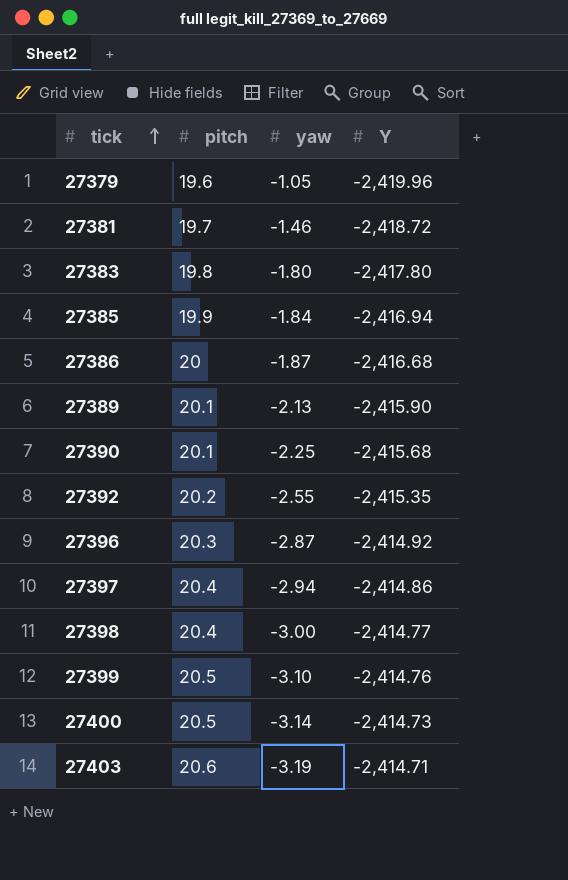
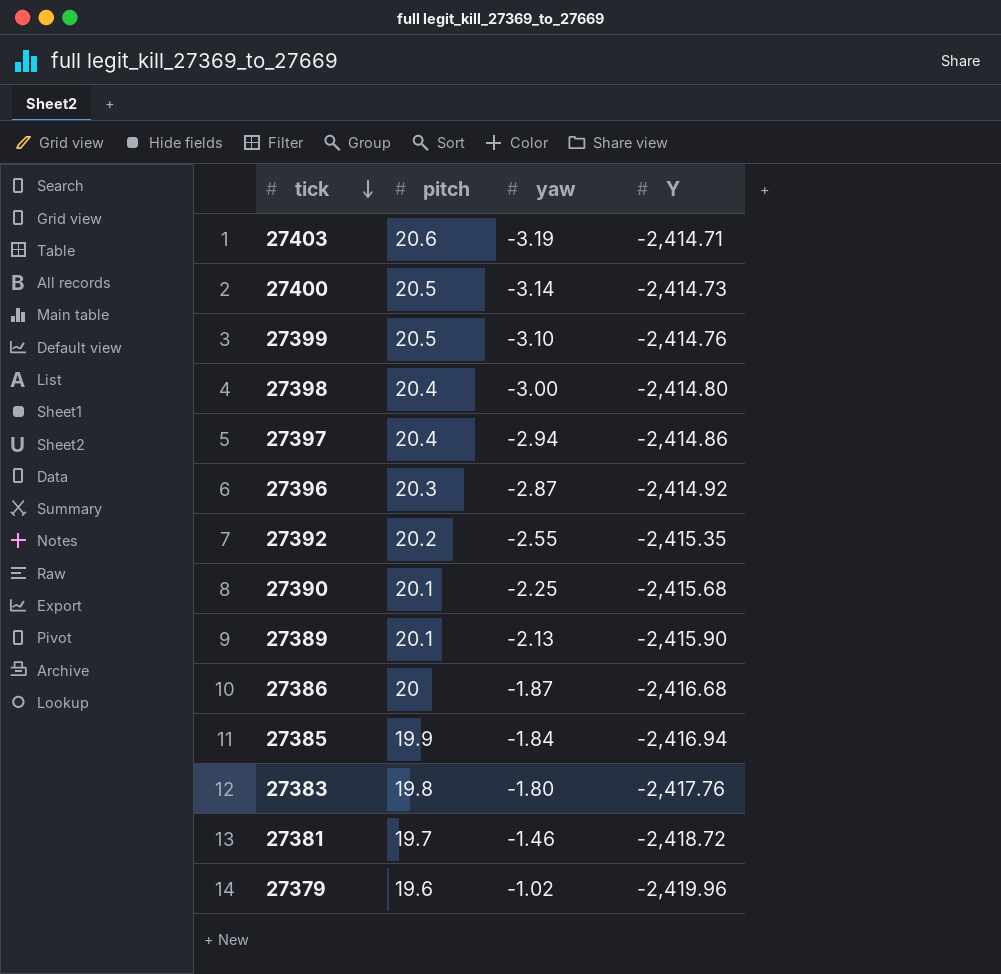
row order: tick ascending -> tick descending
27398 | Y: -2,414.77 -> -2,414.80
27383 | Y: -2,417.80 -> -2,417.76
27379 | yaw: -1.05 -> -1.02

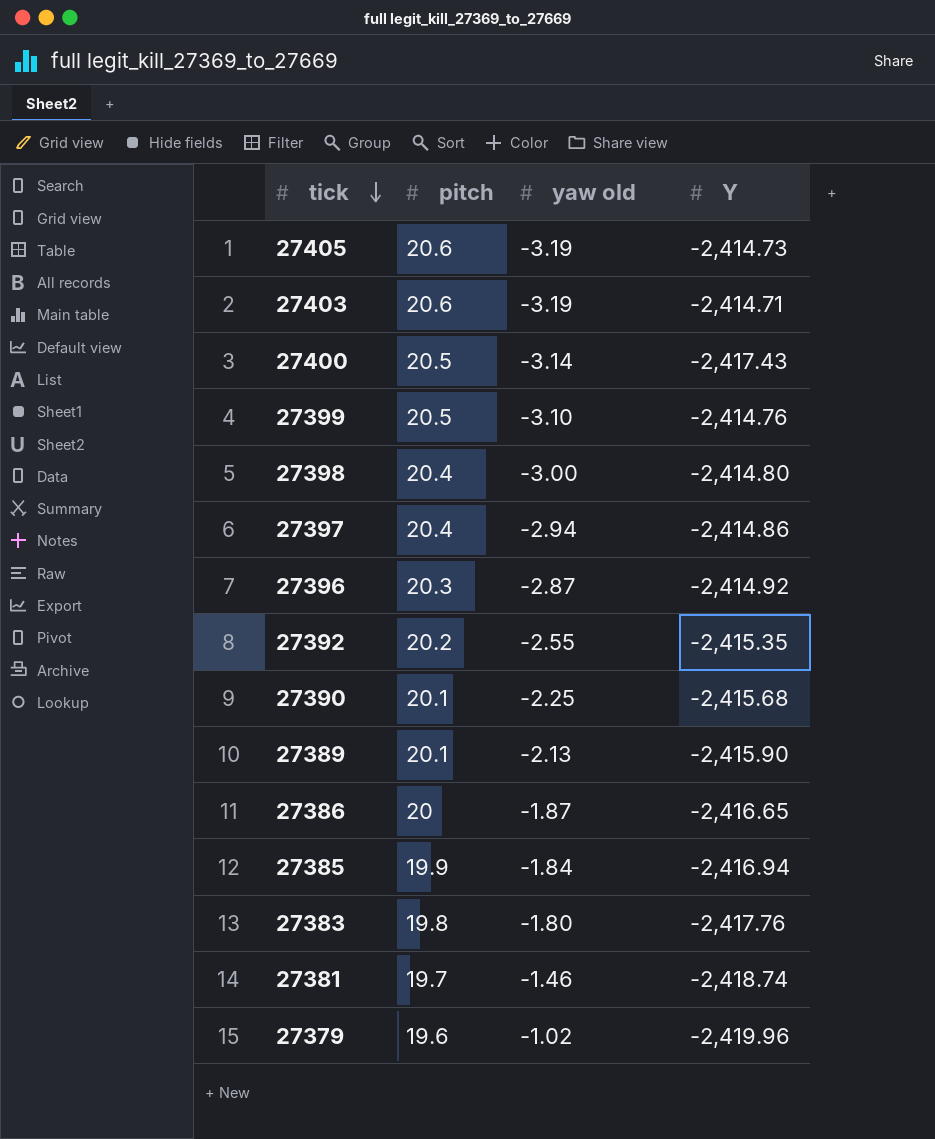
column name: yaw -> yaw old
row 27405: none -> 20.6 | -3.19 | -2,414.73
27400 | Y: -2,414.73 -> -2,417.43
27386 | Y: -2,416.68 -> -2,416.65
27381 | Y: -2,418.72 -> -2,418.74

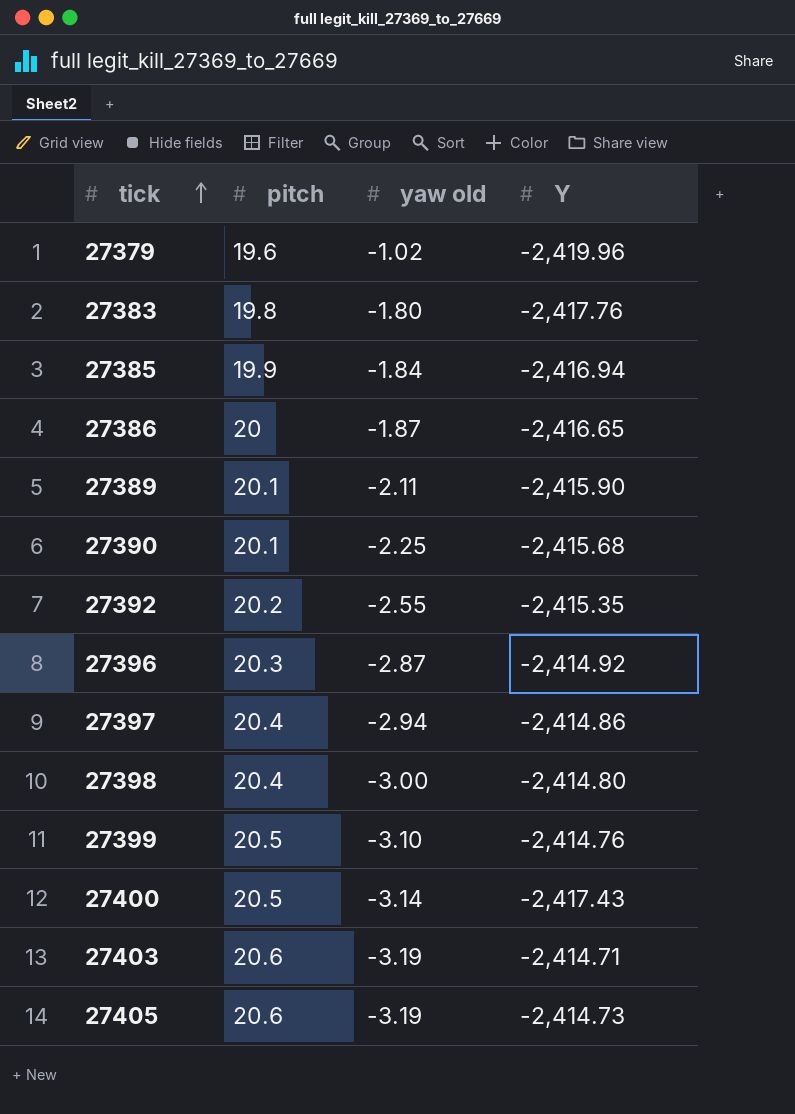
row order: tick descending -> tick ascending
row 27381: 19.7 | -1.46 | -2,418.74 -> none
27389 | yaw old: -2.13 -> -2.11

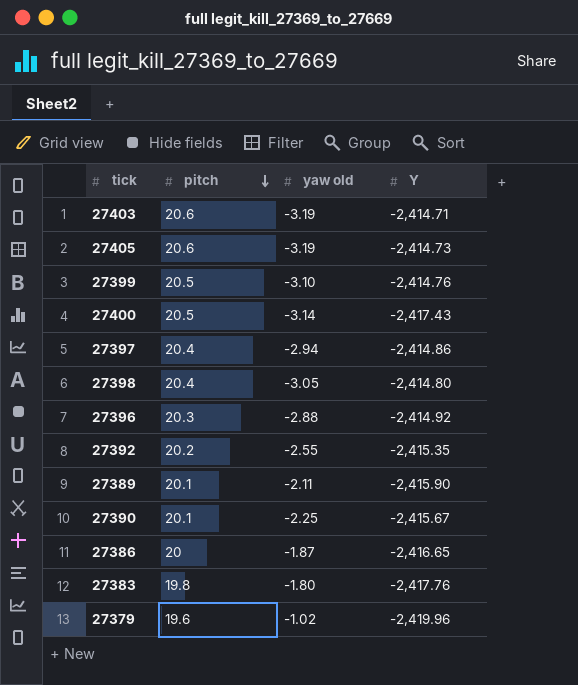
row order: tick ascending -> pitch descending
row 27385: 19.9 | -1.84 | -2,416.94 -> none
27398 | yaw old: -3.00 -> -3.05
27396 | yaw old: -2.87 -> -2.88
27390 | Y: -2,415.68 -> -2,415.67

